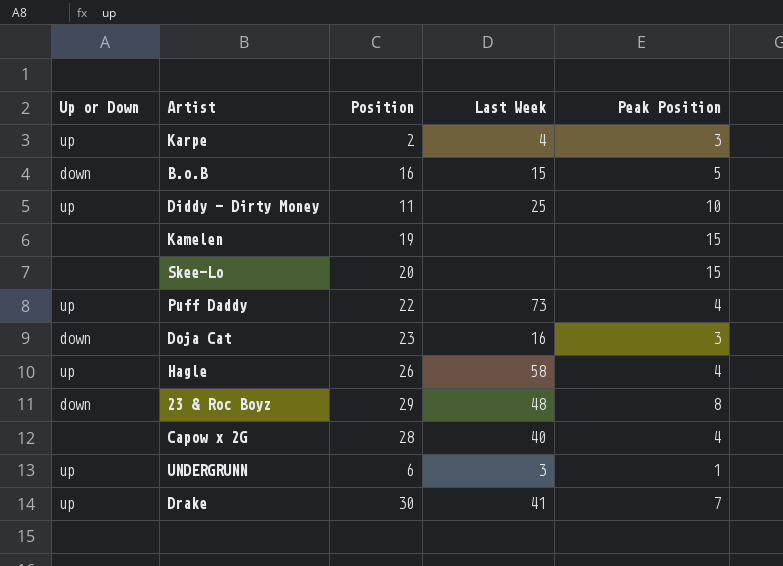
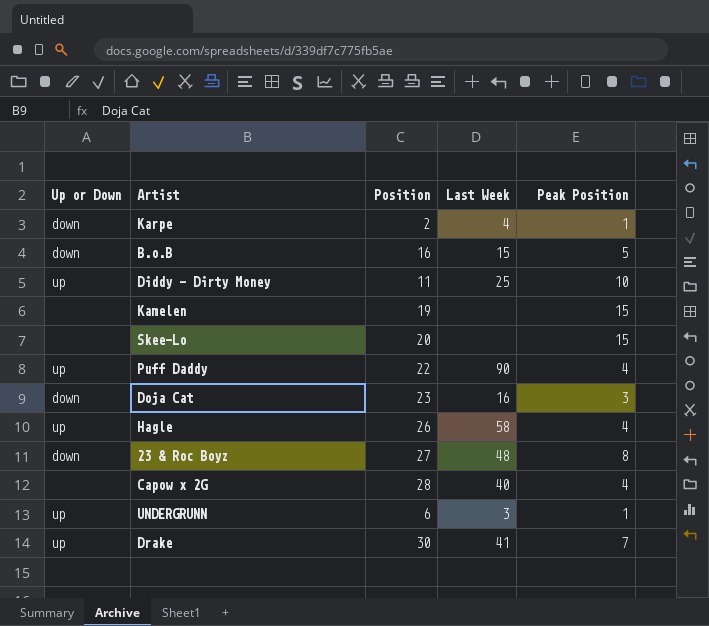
Karpe | Up or Down: up -> down
Karpe | Peak Position: 3 -> 1
Puff Daddy | Last Week: 73 -> 90
23 & Roc Boyz | Position: 29 -> 27

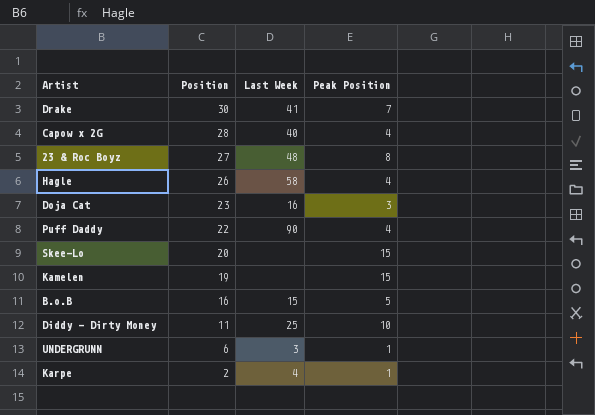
row order: none -> Position descending
column Up or Down | position: 1 -> none

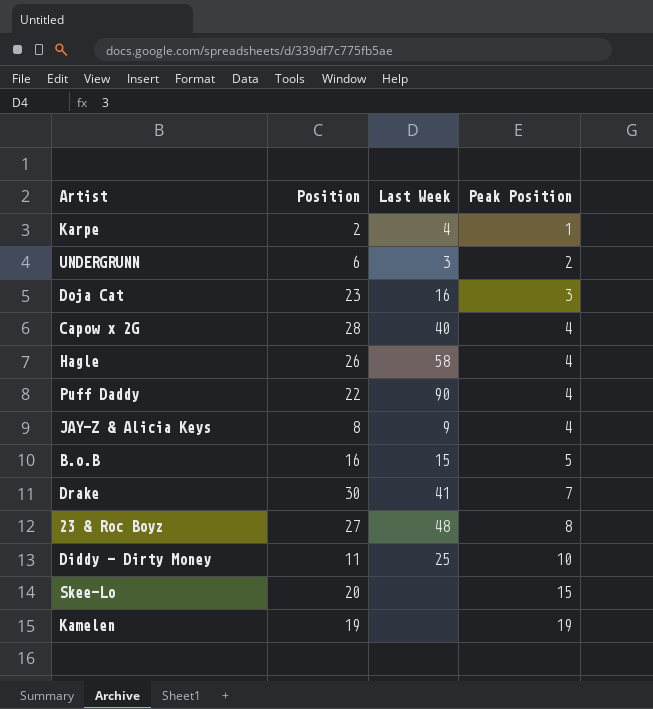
row order: Position descending -> Peak Position ascending
UNDERGRUNN | Peak Position: 1 -> 2
row JAY-Z & Alicia Keys: none -> 8 | 9 | 4
Kamelen | Peak Position: 15 -> 19

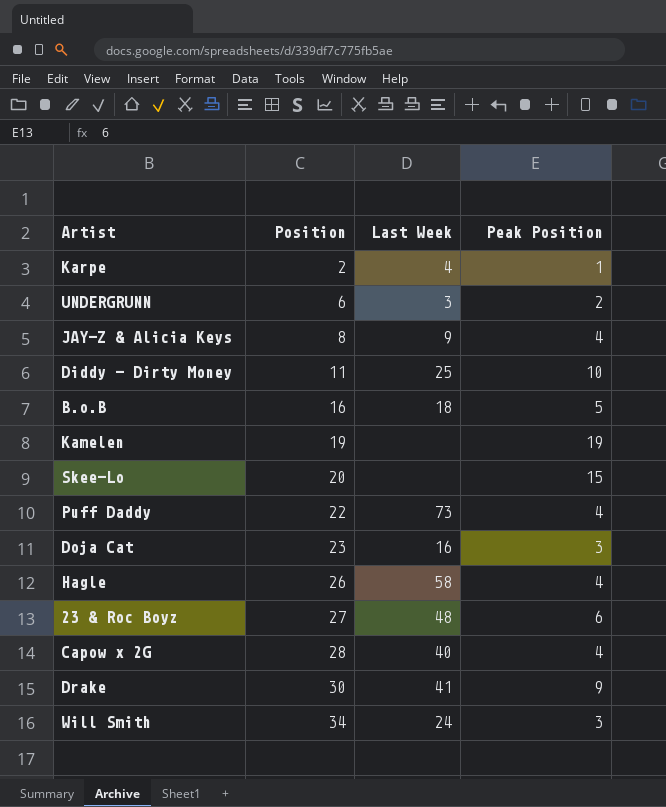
row order: Peak Position ascending -> Position ascending
B.o.B | Last Week: 15 -> 18
Puff Daddy | Last Week: 90 -> 73
23 & Roc Boyz | Peak Position: 8 -> 6
Drake | Peak Position: 7 -> 9
row Will Smith: none -> 34 | 24 | 3

